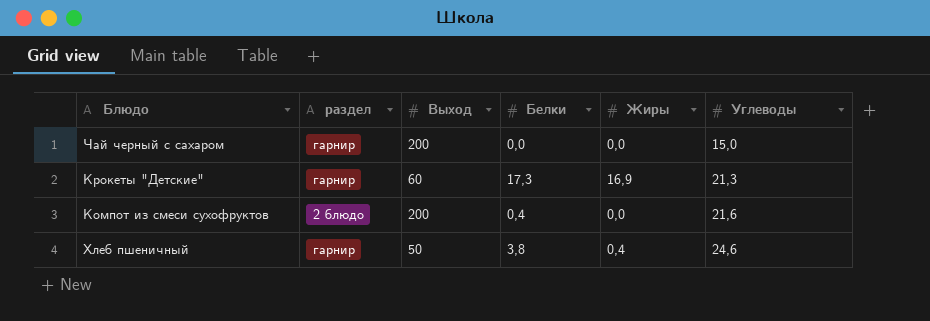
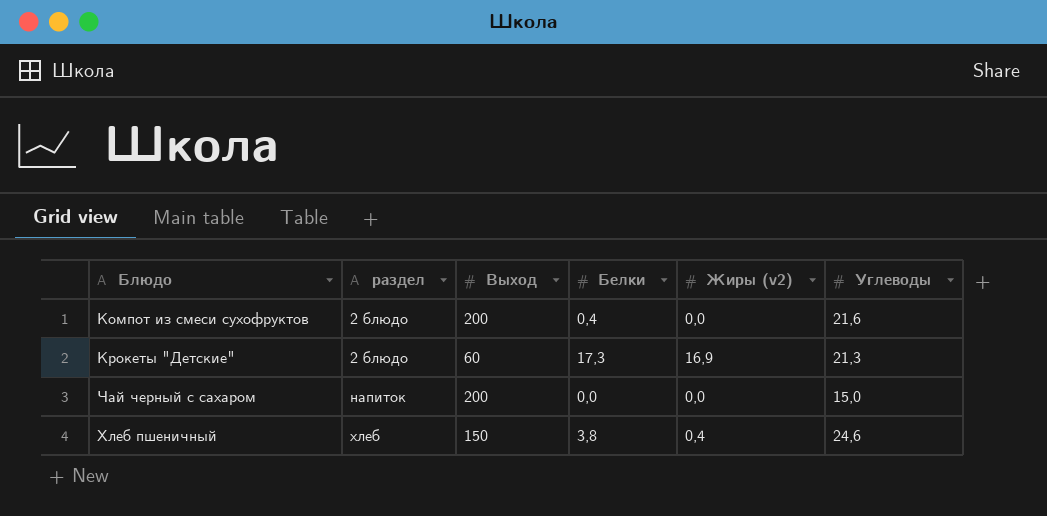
row order: Углеводы ascending -> раздел ascending
column name: Жиры -> Жиры (v2)
Крокеты "Детские" | раздел: гарнир -> 2 блюдо
Чай черный с сахаром | раздел: гарнир -> напиток
Хлеб пшеничный | раздел: гарнир -> хлеб
Хлеб пшеничный | Выход: 50 -> 150

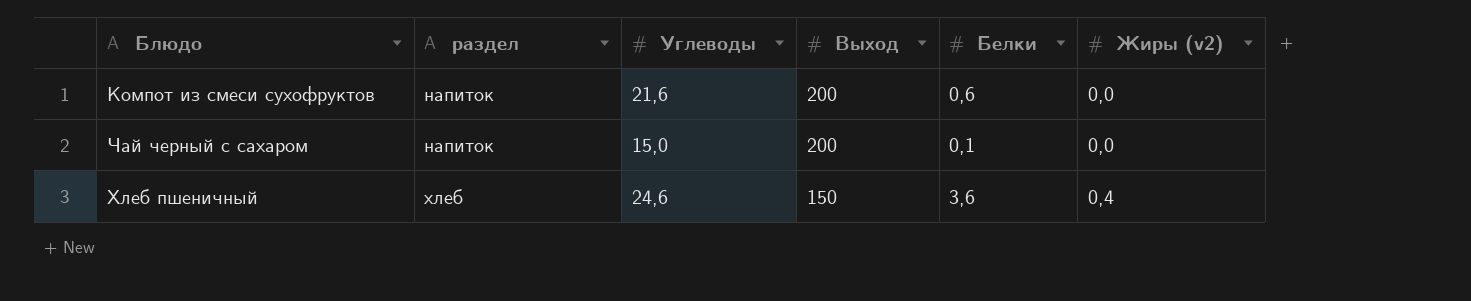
column Углеводы | position: 6 -> 3
row Крокеты "Детские": 2 блюдо | 60 | 17,3 | 16,9 | 21,3 -> none
Компот из смеси сухофруктов | раздел: 2 блюдо -> напиток
Компот из смеси сухофруктов | Белки: 0,4 -> 0,6
Чай черный с сахаром | Белки: 0,0 -> 0,1
Хлеб пшеничный | Белки: 3,8 -> 3,6

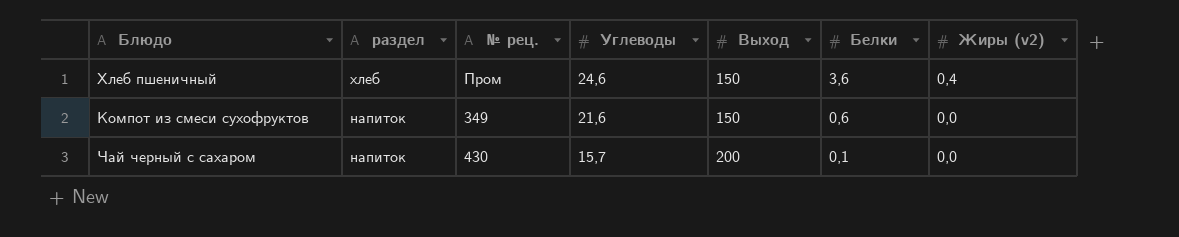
row order: раздел ascending -> раздел descending
column № рец. | position: none -> 3
Компот из смеси сухофруктов | Выход: 200 -> 150
Чай черный с сахаром | Углеводы: 15,0 -> 15,7

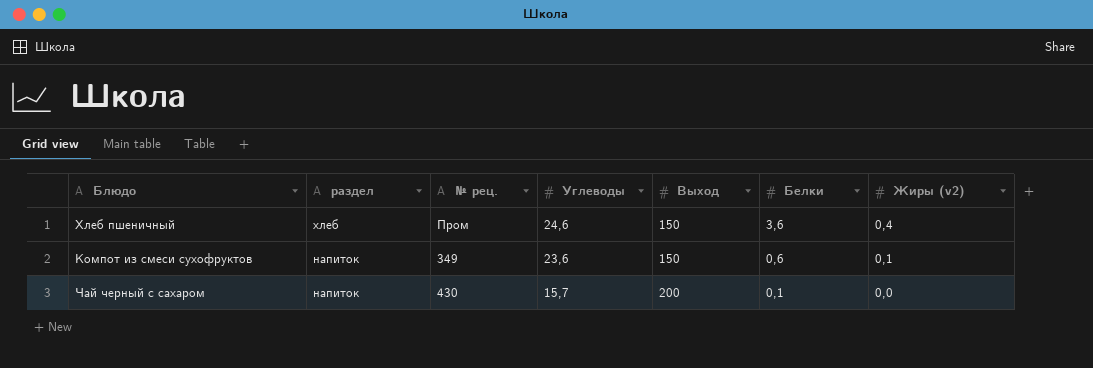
Компот из смеси сухофруктов | Углеводы: 21,6 -> 23,6
Компот из смеси сухофруктов | Жиры (v2): 0,0 -> 0,1

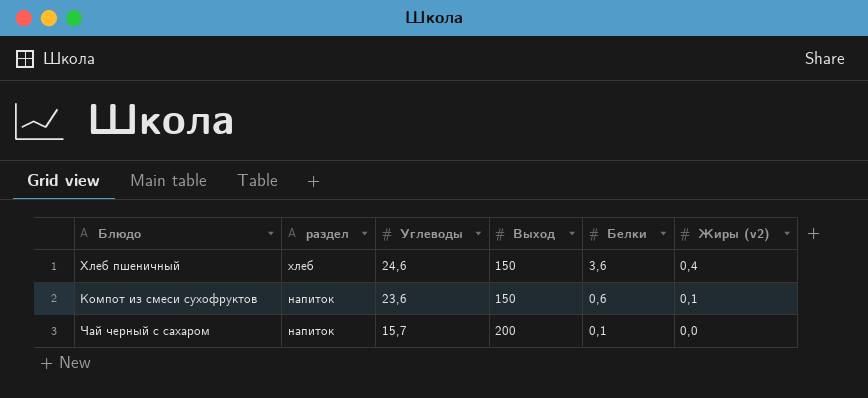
column № рец. | position: 3 -> none

